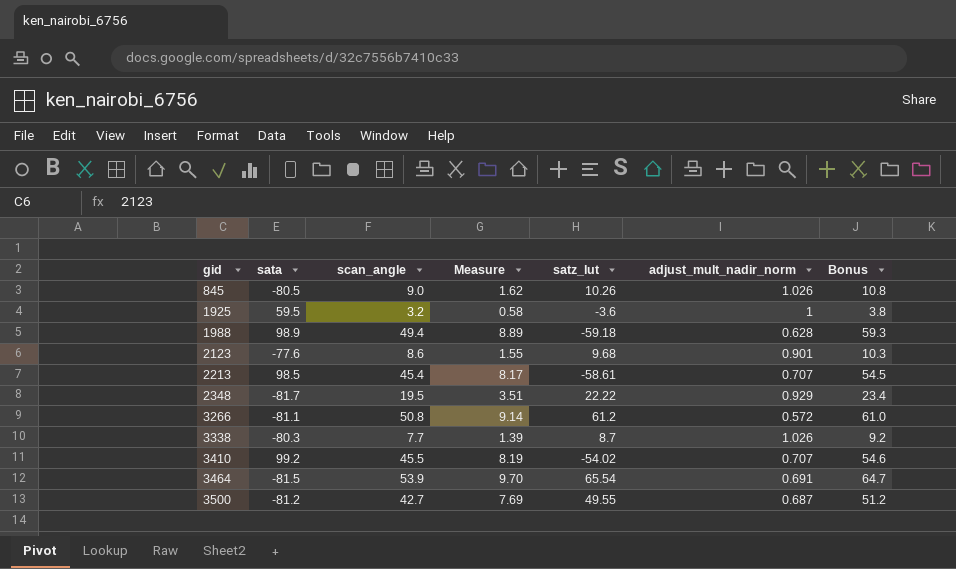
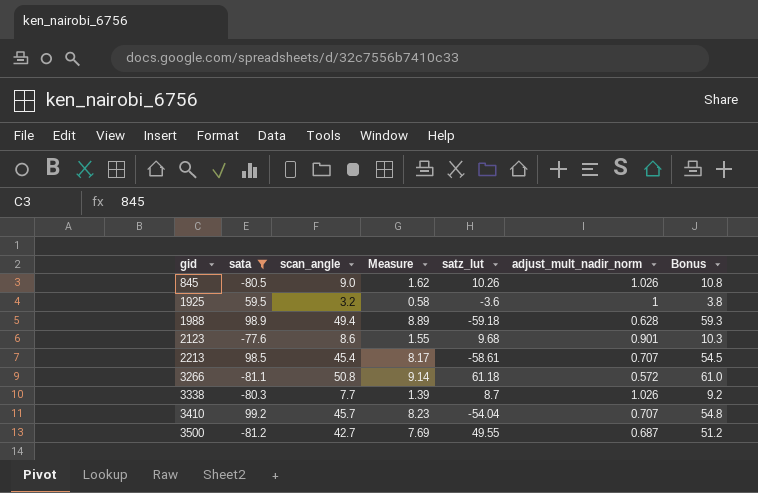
filter: none -> sata >= -81.2
3266 | satz_lut: 61.2 -> 61.18
3410 | scan_angle: 45.5 -> 45.7
3410 | Measure: 8.19 -> 8.23
3410 | satz_lut: -54.02 -> -54.04
3410 | Bonus: 54.6 -> 54.8

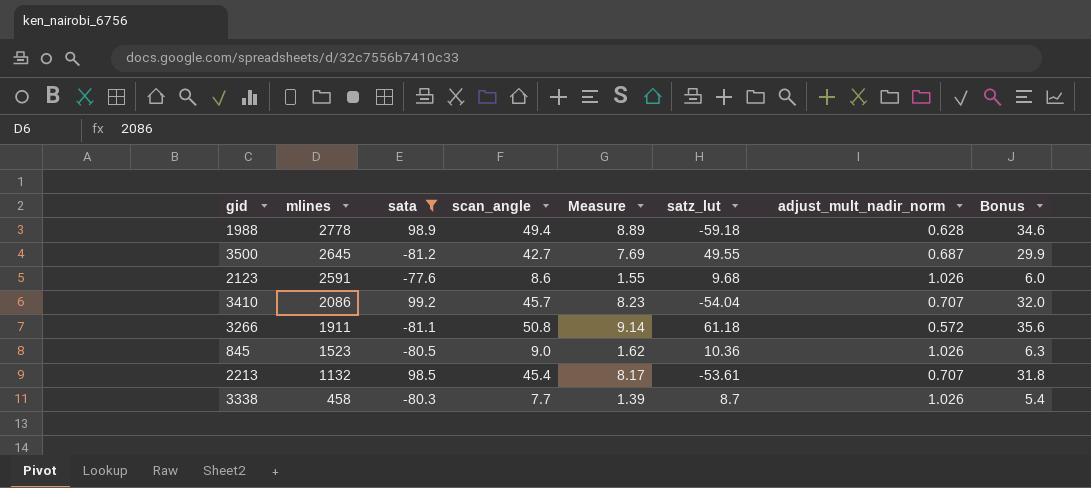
row order: gid ascending -> mlines descending
column mlines | position: none -> 2
column Bonus | formula: [scan_angle] * 1.2 -> [scan_angle] * 0.7
row 1925: 59.5 | 3.2 | 0.58 | -3.6 | 1 | 3.8 -> none
2123 | adjust_mult_nadir_norm: 0.901 -> 1.026
845 | satz_lut: 10.26 -> 10.36
2213 | satz_lut: -58.61 -> -53.61

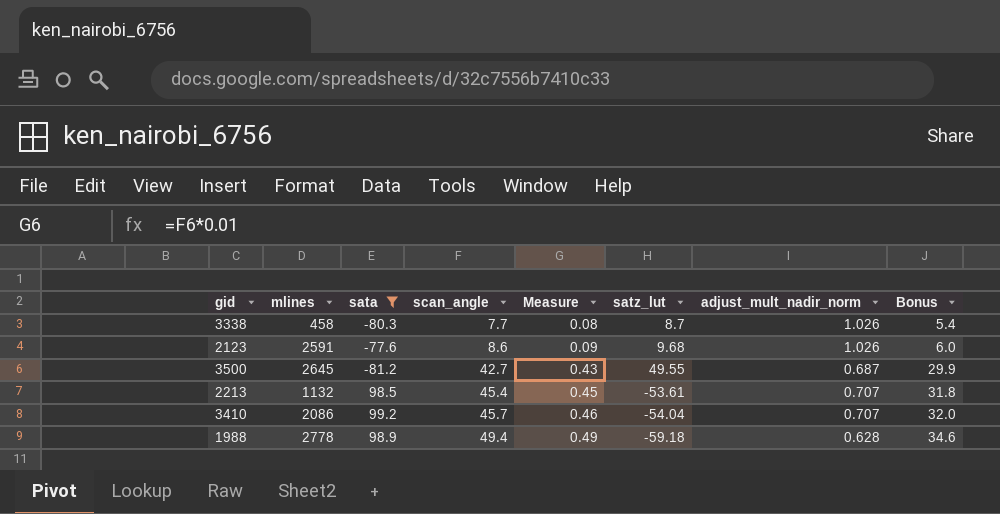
row order: mlines descending -> scan_angle ascending
column Measure | formula: [scan_angle] * 0.18 -> [scan_angle] * 0.01
row 3266: 1911 | -81.1 | 50.8 | 9.14 | 61.18 | 0.572 | 35.6 -> none
row 845: 1523 | -80.5 | 9.0 | 1.62 | 10.36 | 1.026 | 6.3 -> none

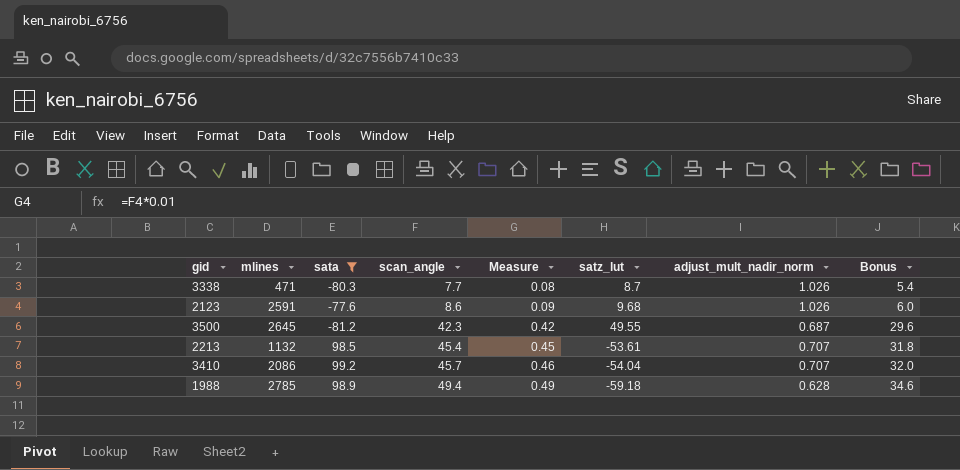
3338 | mlines: 458 -> 471
3500 | scan_angle: 42.7 -> 42.3
3500 | Measure: 0.43 -> 0.42
3500 | Bonus: 29.9 -> 29.6
1988 | mlines: 2778 -> 2785

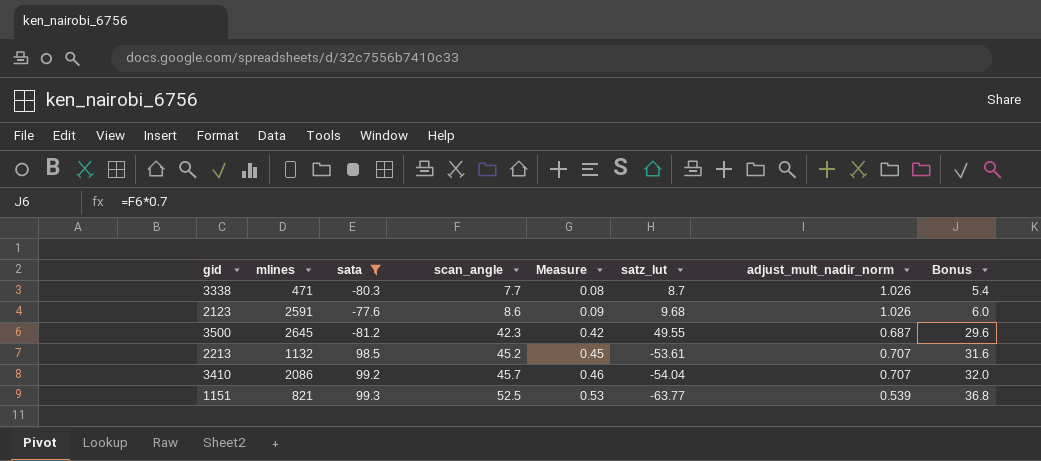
row 1988: 2785 | 98.9 | 49.4 | 0.49 | -59.18 | 0.628 | 34.6 -> none
2213 | scan_angle: 45.4 -> 45.2
2213 | Bonus: 31.8 -> 31.6
row 1151: none -> 821 | 99.3 | 52.5 | 0.53 | -63.77 | 0.539 | 36.8

